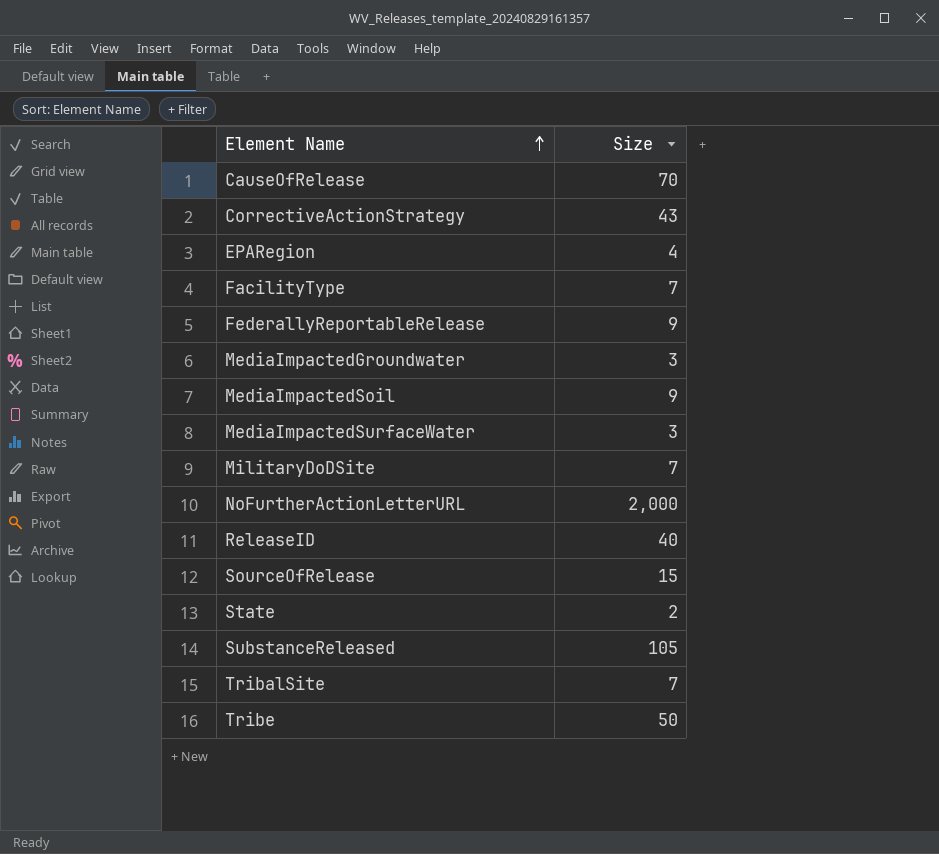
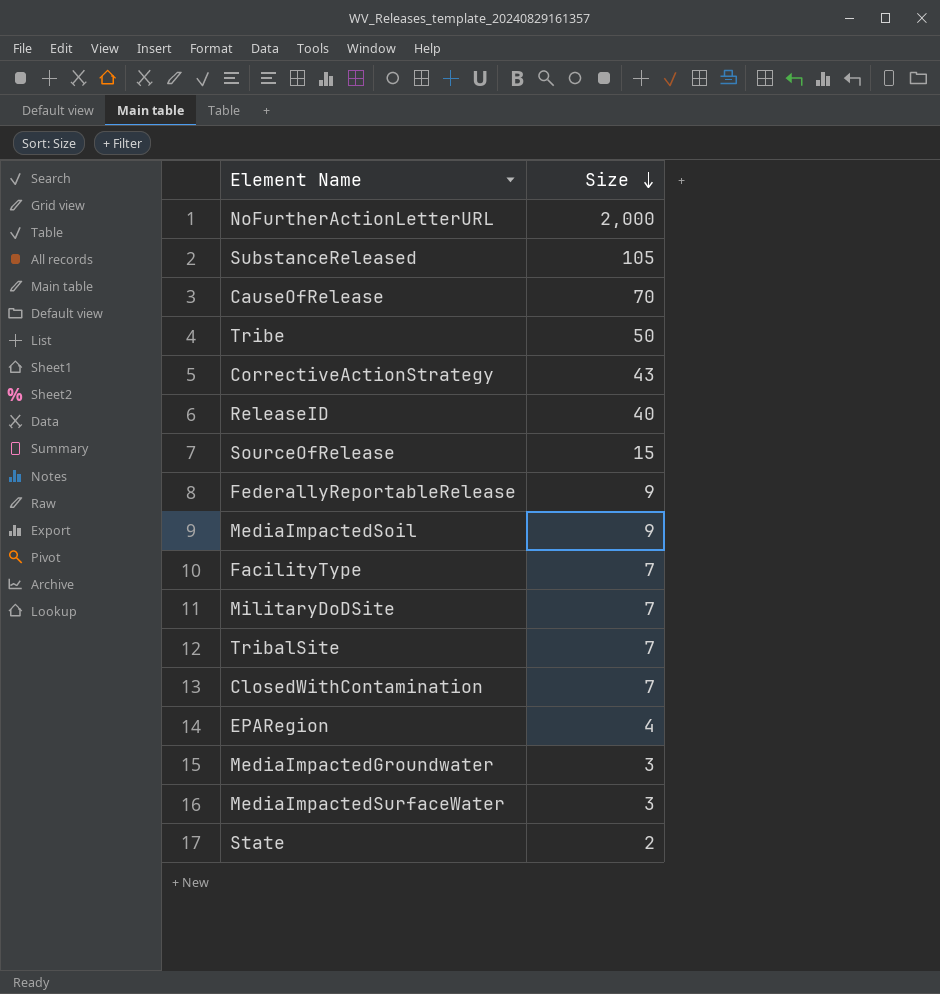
row order: Element Name ascending -> Size descending
row ClosedWithContamination: none -> 7

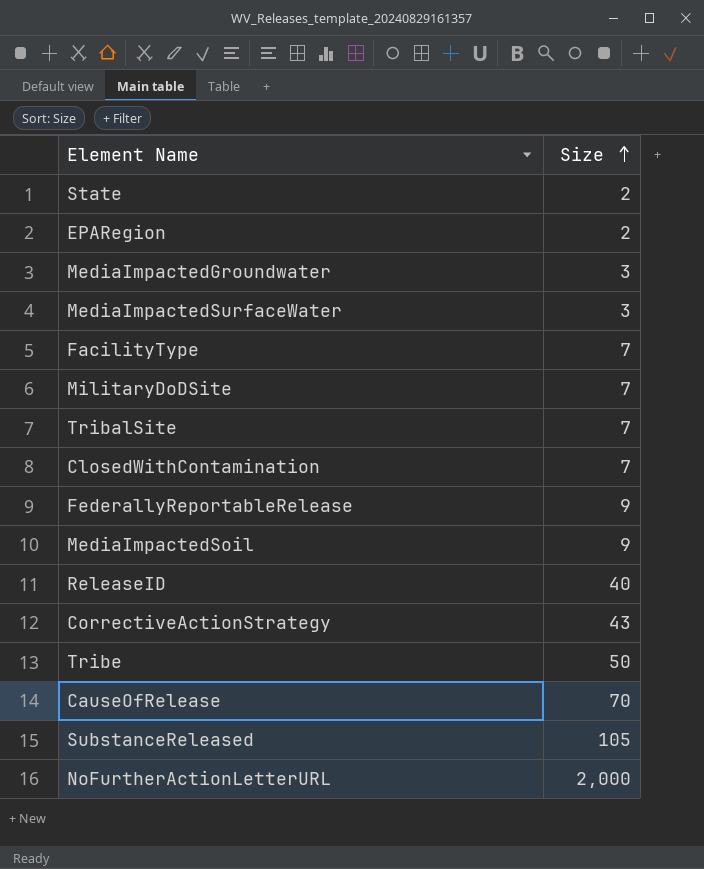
row order: Size descending -> Size ascending
row SourceOfRelease: 15 -> none
EPARegion | Size: 4 -> 2

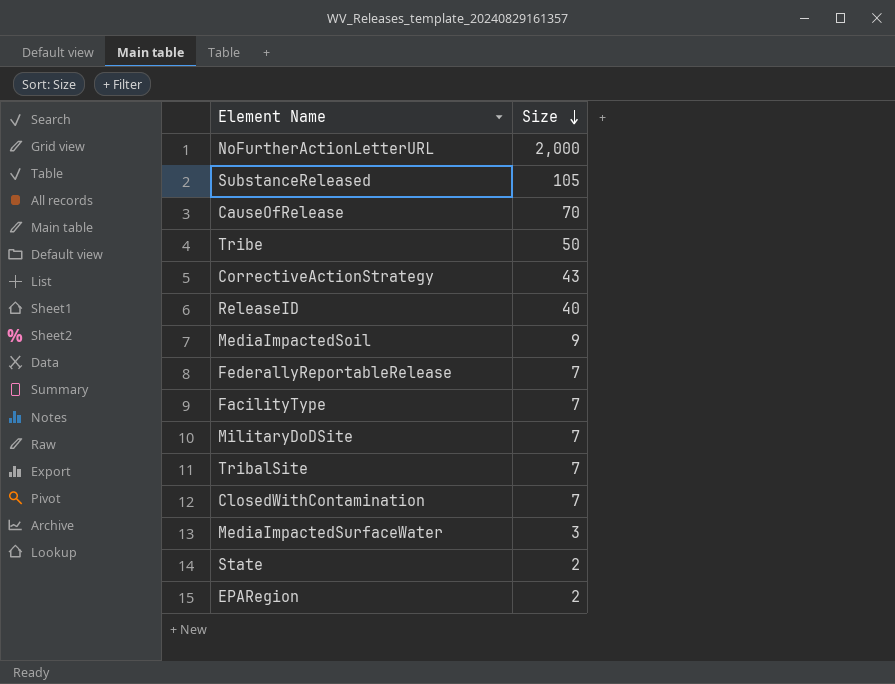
row order: Size ascending -> Size descending
row MediaImpactedGroundwater: 3 -> none
FederallyReportableRelease | Size: 9 -> 7

